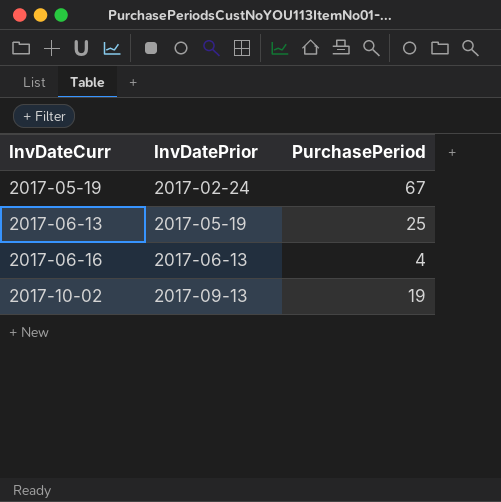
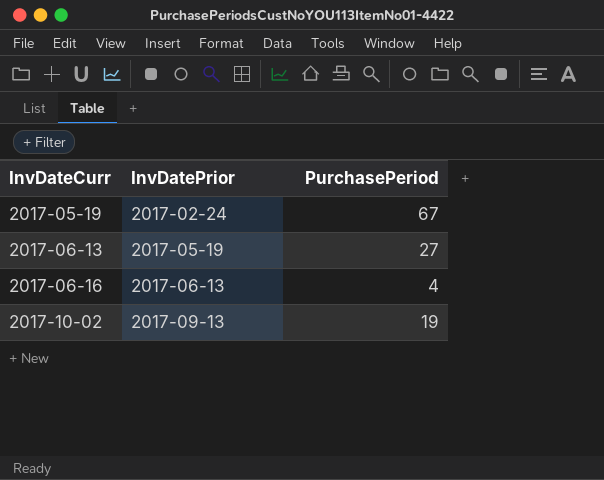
2017-06-13 | PurchasePeriod: 25 -> 27

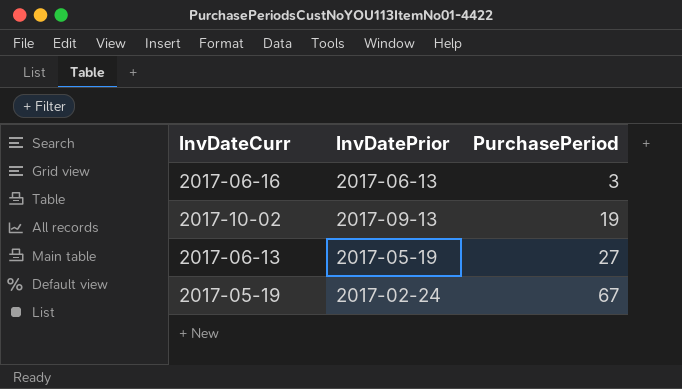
row order: InvDateCurr ascending -> PurchasePeriod ascending
2017-06-16 | PurchasePeriod: 4 -> 3

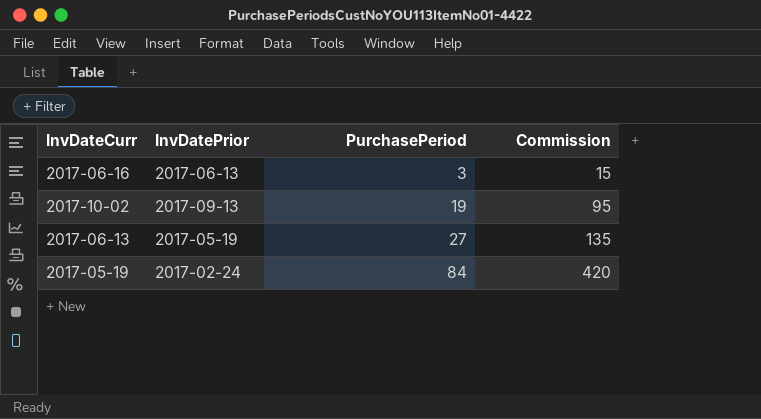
column Commission | formula: none -> [PurchasePeriod] * 5
2017-05-19 | PurchasePeriod: 67 -> 84

